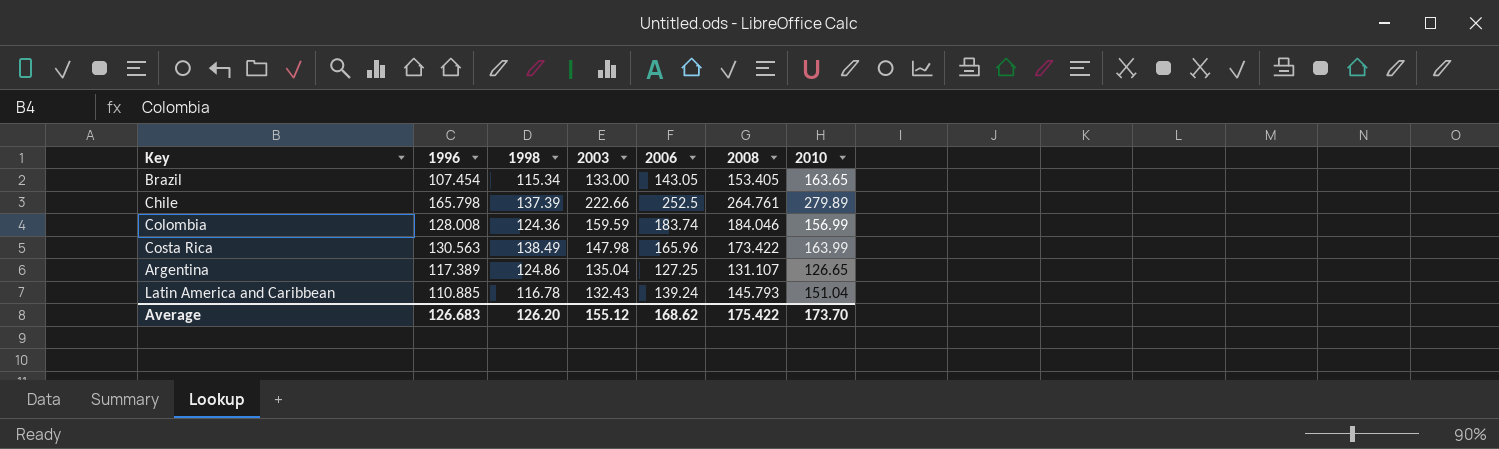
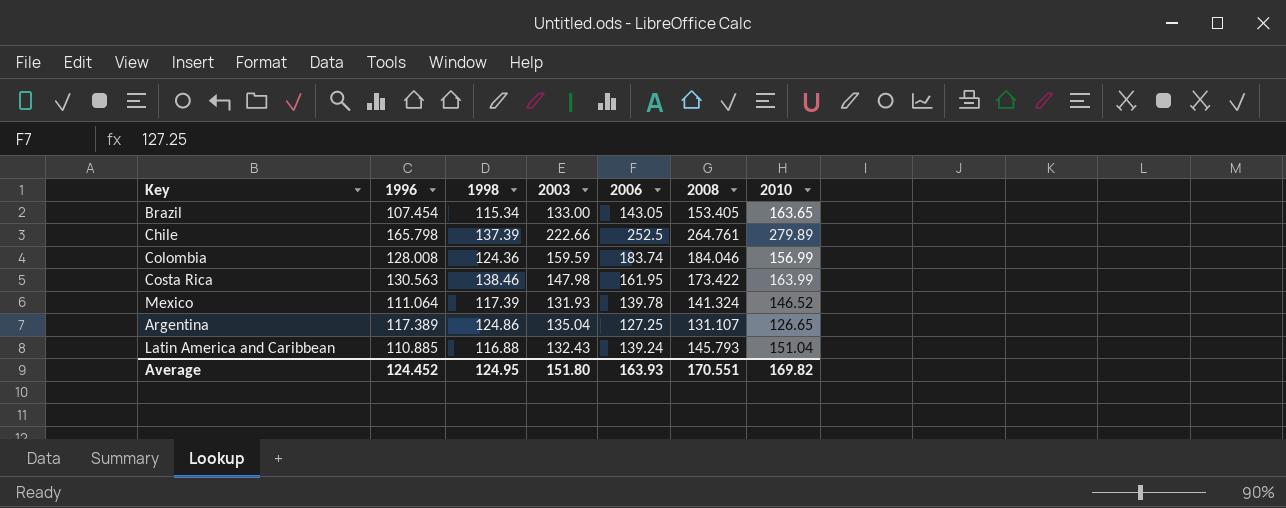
Costa Rica | 1998: 138.49 -> 138.46
Costa Rica | 2006: 165.96 -> 161.95
row Mexico: none -> 111.064 | 117.39 | 131.93 | 139.78 | 141.324 | 146.52
Latin America and Caribbean | 1998: 116.78 -> 116.88
Average | 1996: 126.683 -> 124.452
Average | 1998: 126.20 -> 124.95
Average | 2003: 155.12 -> 151.80
Average | 2006: 168.62 -> 163.93
Average | 2008: 175.422 -> 170.551
Average | 2010: 173.70 -> 169.82

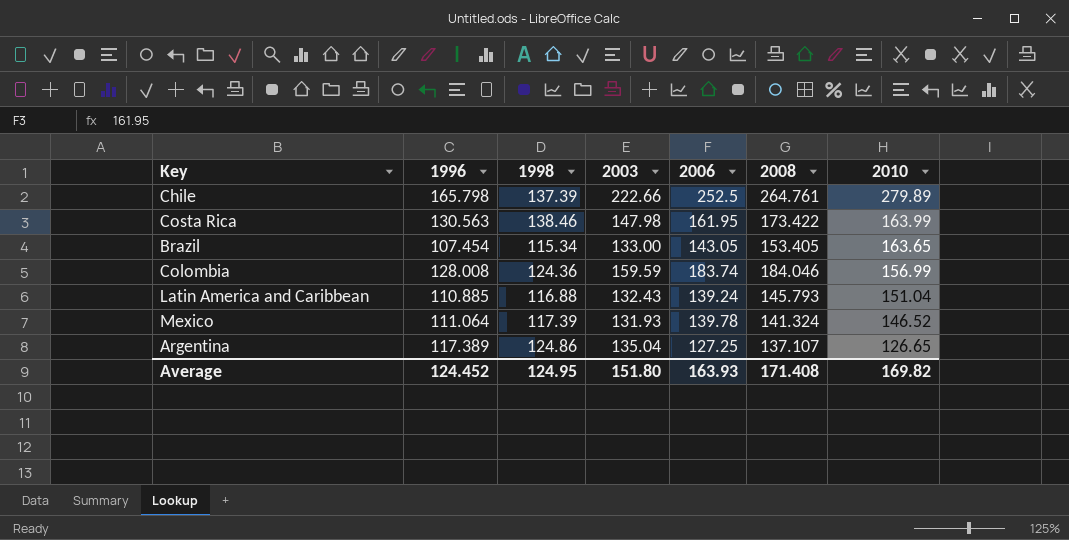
row order: none -> 2010 descending
Argentina | 2008: 131.107 -> 137.107
Average | 2008: 170.551 -> 171.408

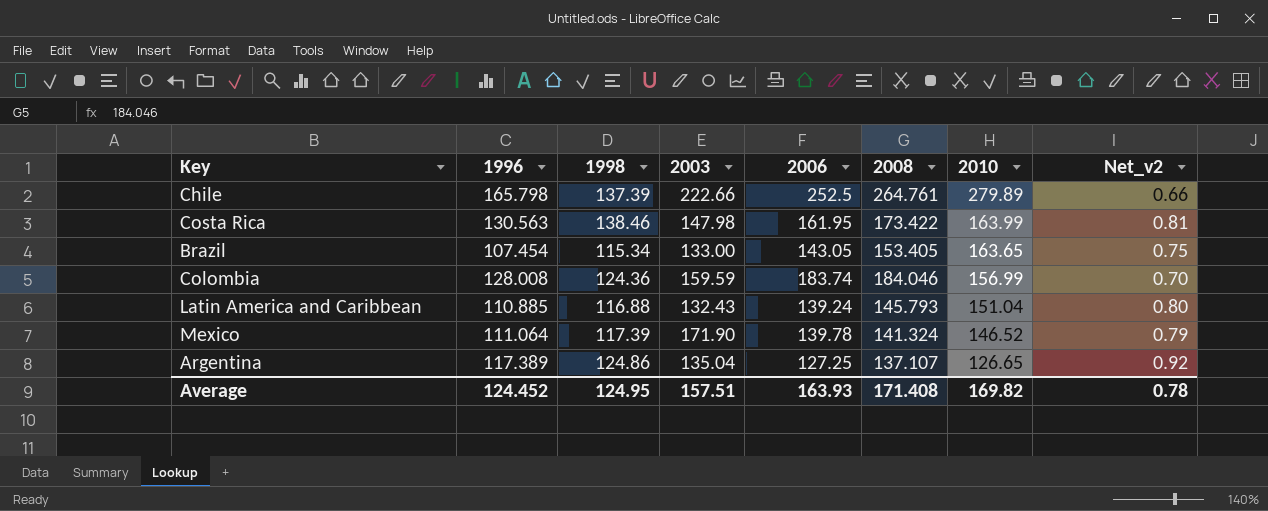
column Net_v2 | formula: none -> [1996] / [2006]
Mexico | 2003: 131.93 -> 171.90
Average | 2003: 151.80 -> 157.51

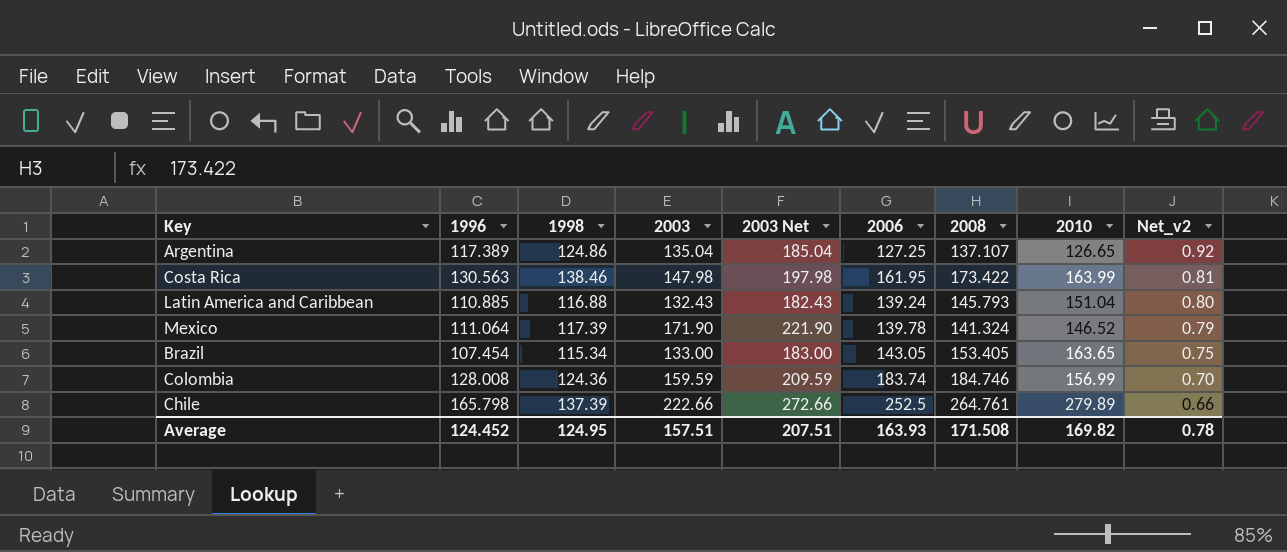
row order: 2010 descending -> Net_v2 descending
column 2003 Net | formula: none -> [2003] + 50
Colombia | 2008: 184.046 -> 184.746
Average | 2008: 171.408 -> 171.508

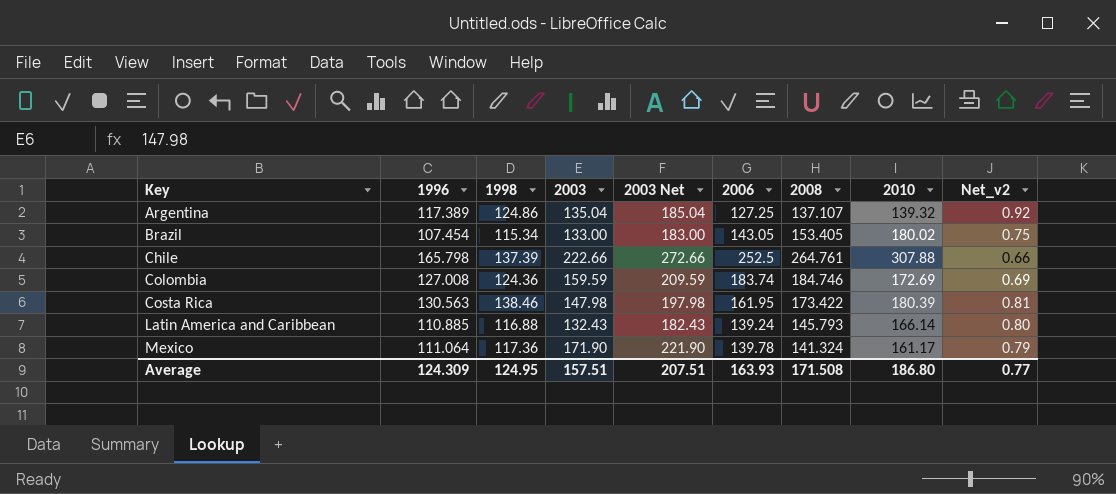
row order: Net_v2 descending -> Key ascending
Argentina | 2010: 126.65 -> 139.32
Brazil | 2010: 163.65 -> 180.02
Chile | 2010: 279.89 -> 307.88
Colombia | 1996: 128.008 -> 127.008
Colombia | 2010: 156.99 -> 172.69
Colombia | Net_v2: 0.70 -> 0.69
Costa Rica | 2010: 163.99 -> 180.39
Latin America and Caribbean | 2010: 151.04 -> 166.14
Mexico | 1998: 117.39 -> 117.36
Mexico | 2010: 146.52 -> 161.17
Average | 1996: 124.452 -> 124.309
Average | 2010: 169.82 -> 186.80
Average | Net_v2: 0.78 -> 0.77

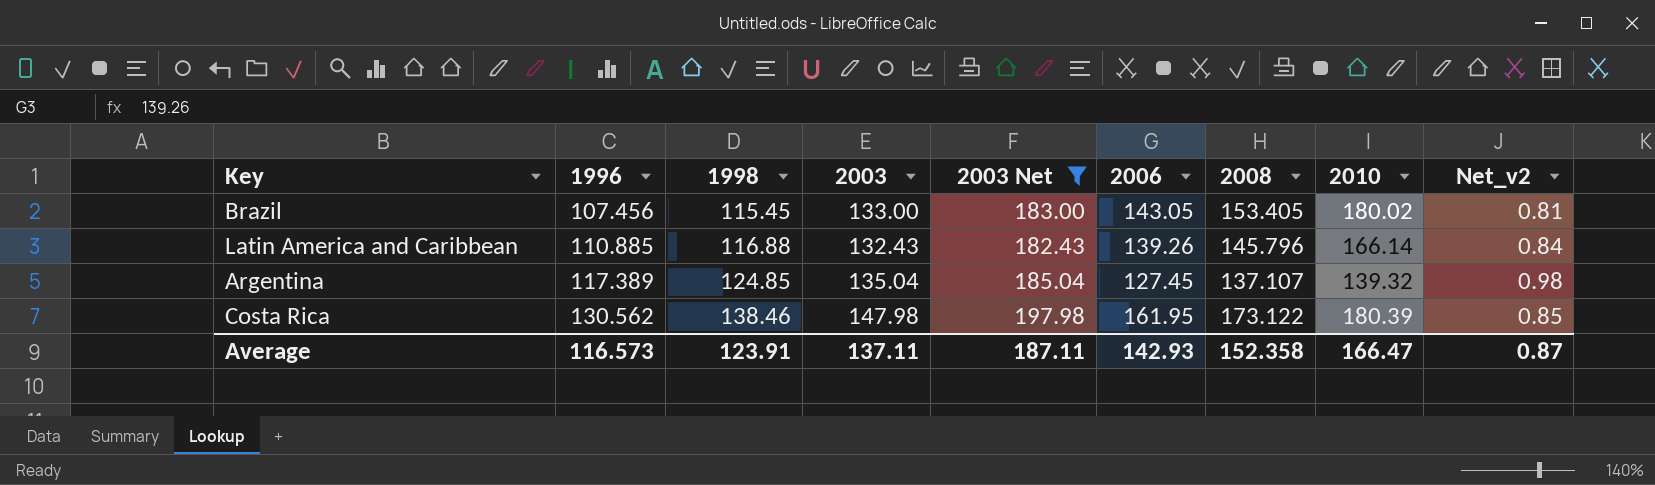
filter: none -> 2003 Net <= 197.98
row order: Key ascending -> 1996 ascending
column Net_v2 | formula: [1996] / [2006] -> [1998] / [2006]
Brazil | 1996: 107.454 -> 107.456
Brazil | 1998: 115.34 -> 115.45
Latin America and Caribbean | 2006: 139.24 -> 139.26
Latin America and Caribbean | 2008: 145.793 -> 145.796
Argentina | 1998: 124.86 -> 124.85
Argentina | 2006: 127.25 -> 127.45
Costa Rica | 1996: 130.563 -> 130.562
Costa Rica | 2008: 173.422 -> 173.122
Average | 1996: 124.309 -> 116.573
Average | 1998: 124.95 -> 123.91
Average | 2003: 157.51 -> 137.11
Average | 2003 Net: 207.51 -> 187.11
Average | 2006: 163.93 -> 142.93
Average | 2008: 171.508 -> 152.358
Average | 2010: 186.80 -> 166.47
Average | Net_v2: 0.77 -> 0.87

